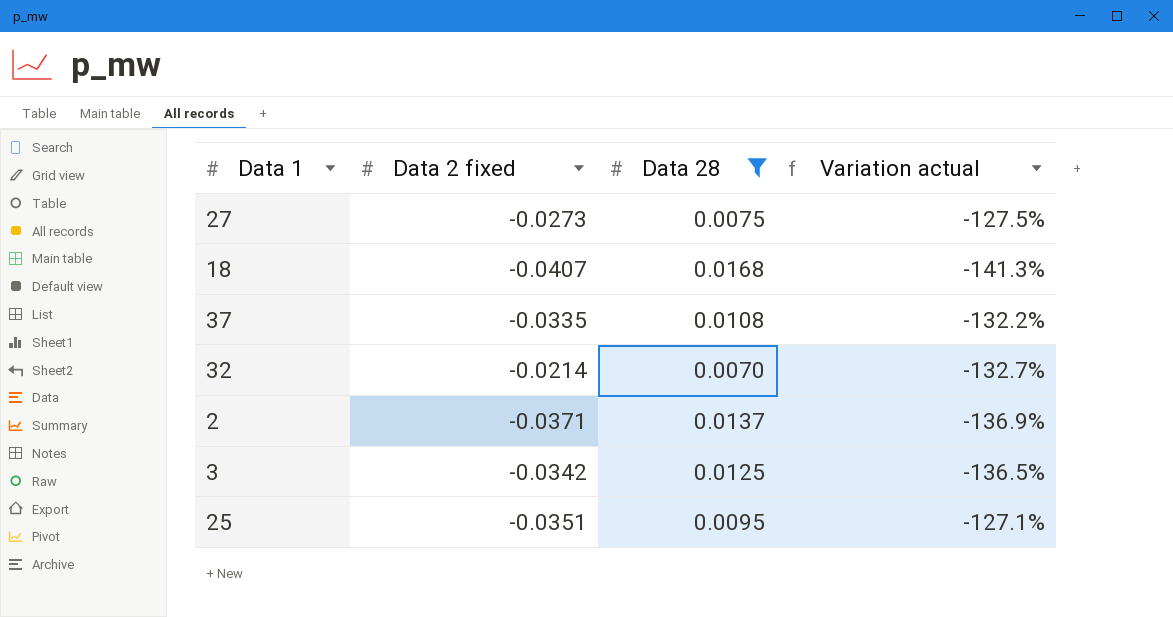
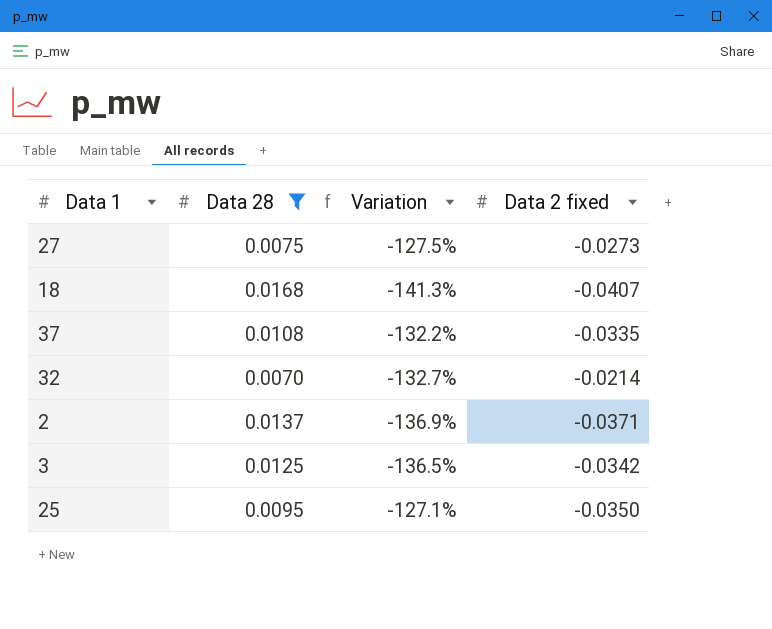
column name: Variation actual -> Variation
column Data 2 fixed | position: 2 -> 4
25 | Data 2 fixed: -0.0351 -> -0.0350

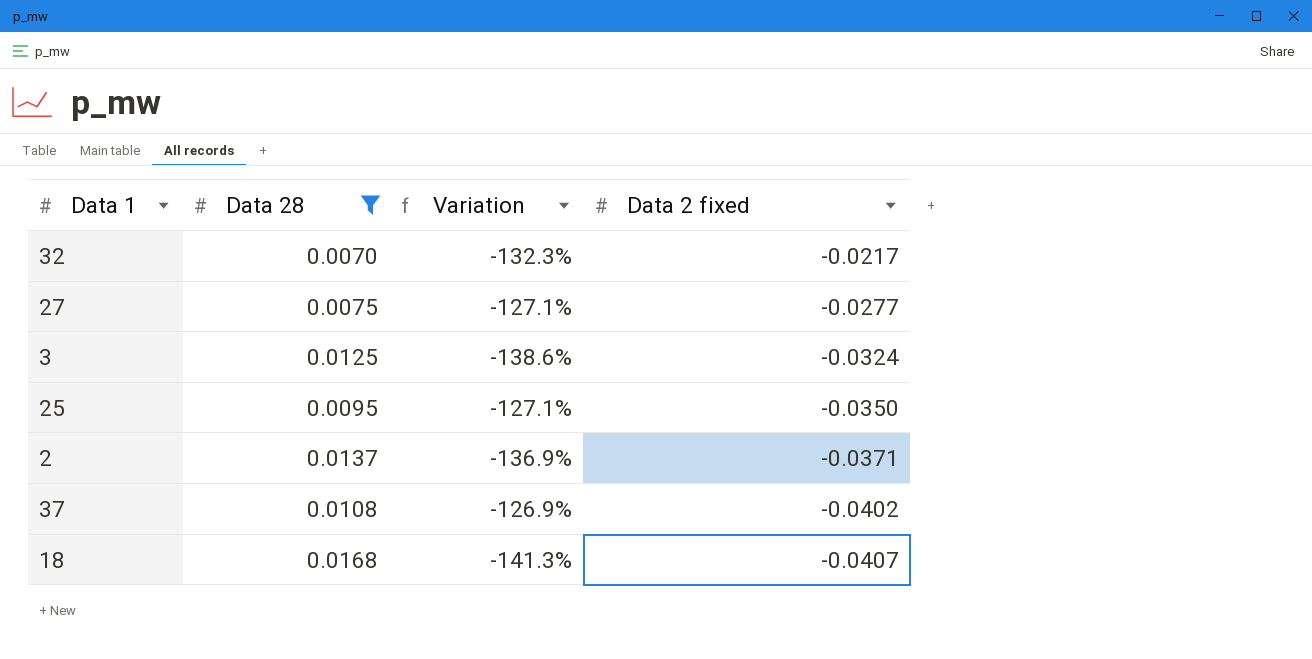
row order: none -> Data 2 fixed descending
32 | Variation: -132.7% -> -132.3%
32 | Data 2 fixed: -0.0214 -> -0.0217
27 | Variation: -127.5% -> -127.1%
27 | Data 2 fixed: -0.0273 -> -0.0277
3 | Variation: -136.5% -> -138.6%
3 | Data 2 fixed: -0.0342 -> -0.0324
37 | Variation: -132.2% -> -126.9%
37 | Data 2 fixed: -0.0335 -> -0.0402

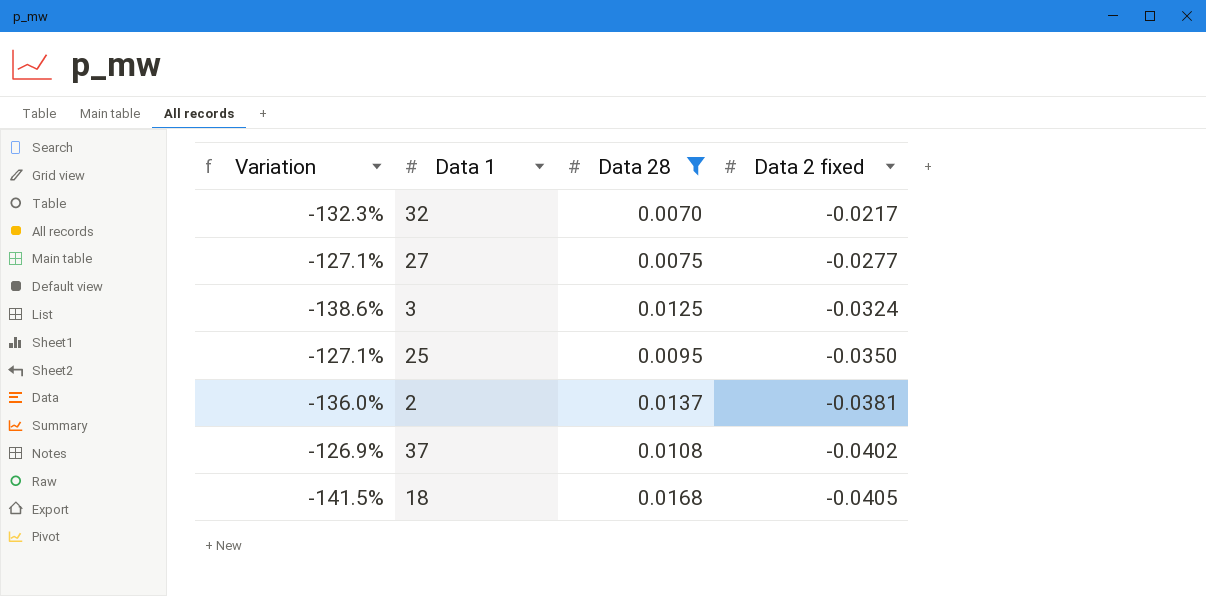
column Variation | position: 3 -> 1
2 | Variation: -136.9% -> -136.0%
2 | Data 2 fixed: -0.0371 -> -0.0381
18 | Variation: -141.3% -> -141.5%
18 | Data 2 fixed: -0.0407 -> -0.0405

